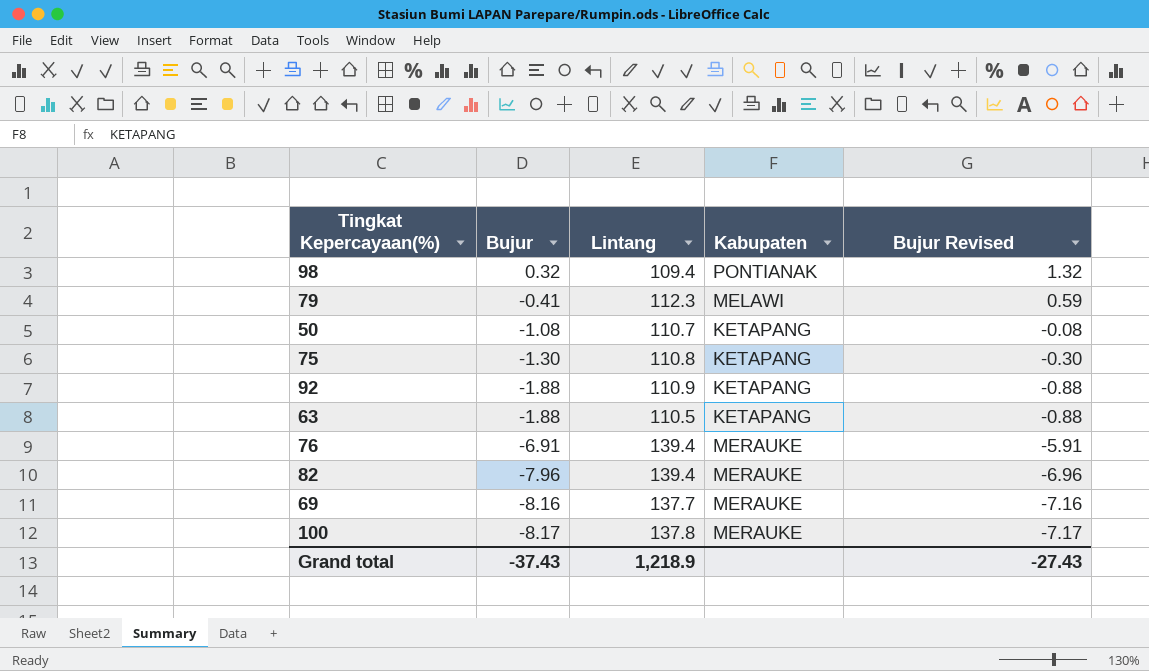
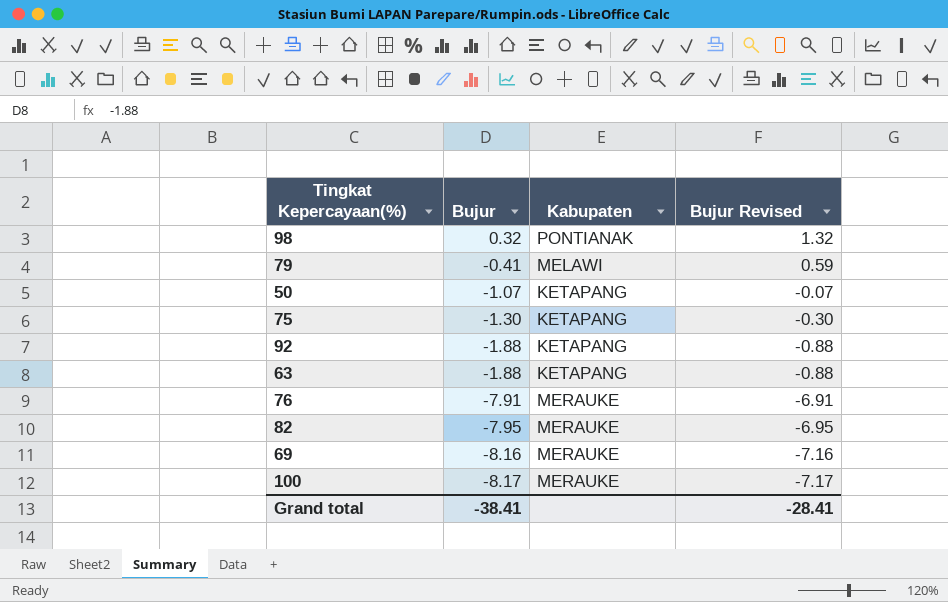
column Lintang | position: 3 -> none
50 | Bujur: -1.08 -> -1.07
50 | Bujur Revised: -0.08 -> -0.07
76 | Bujur: -6.91 -> -7.91
76 | Bujur Revised: -5.91 -> -6.91
82 | Bujur: -7.96 -> -7.95
82 | Bujur Revised: -6.96 -> -6.95
Grand total | Bujur: -37.43 -> -38.41
Grand total | Bujur Revised: -27.43 -> -28.41

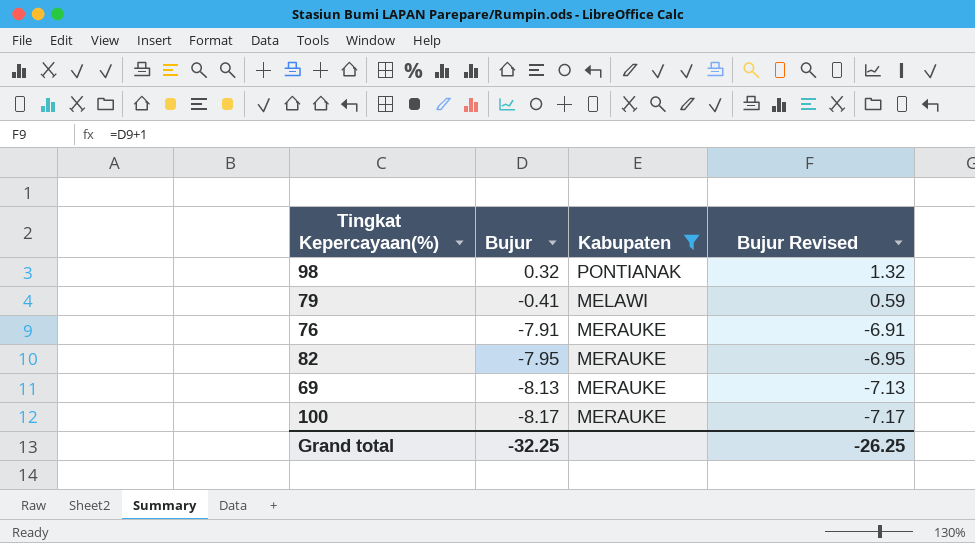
filter: none -> Kabupaten != KETAPANG
69 | Bujur: -8.16 -> -8.13
69 | Bujur Revised: -7.16 -> -7.13
Grand total | Bujur: -38.41 -> -32.25
Grand total | Bujur Revised: -28.41 -> -26.25

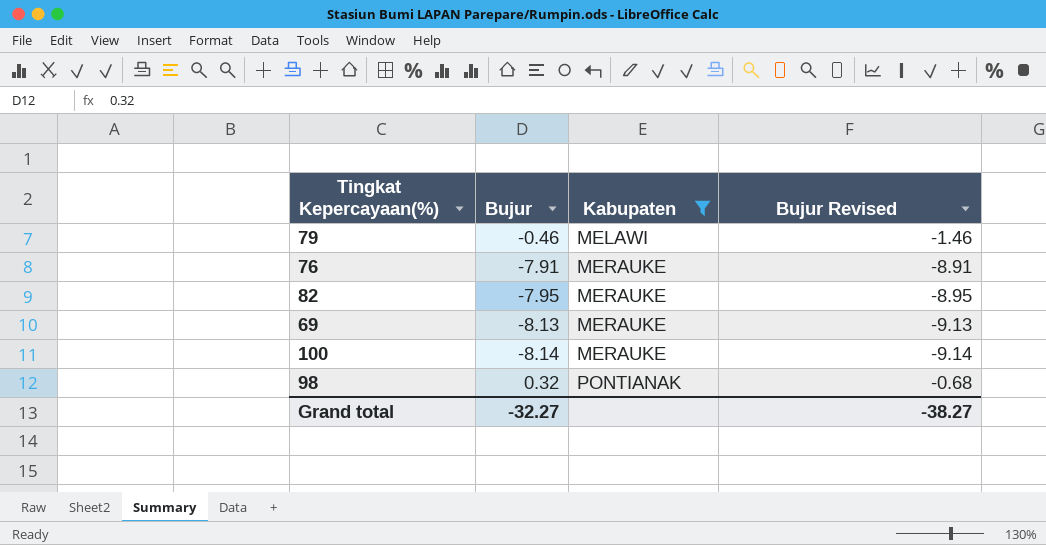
row order: Bujur descending -> Kabupaten ascending
column Bujur Revised | formula: [Bujur] + 1 -> [Bujur] - 1
79 | Bujur: -0.41 -> -0.46
100 | Bujur: -8.17 -> -8.14
Grand total | Bujur: -32.25 -> -32.27
Grand total | Bujur Revised: -26.25 -> -38.27

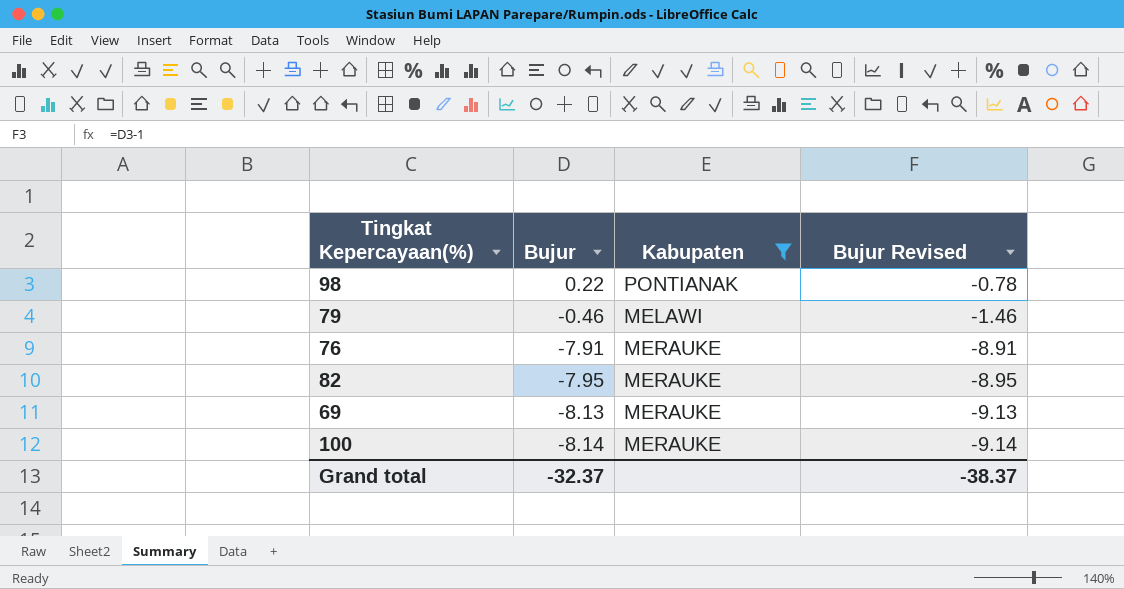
row order: Kabupaten ascending -> Bujur descending
98 | Bujur: 0.32 -> 0.22
98 | Bujur Revised: -0.68 -> -0.78
Grand total | Bujur: -32.27 -> -32.37
Grand total | Bujur Revised: -38.27 -> -38.37

